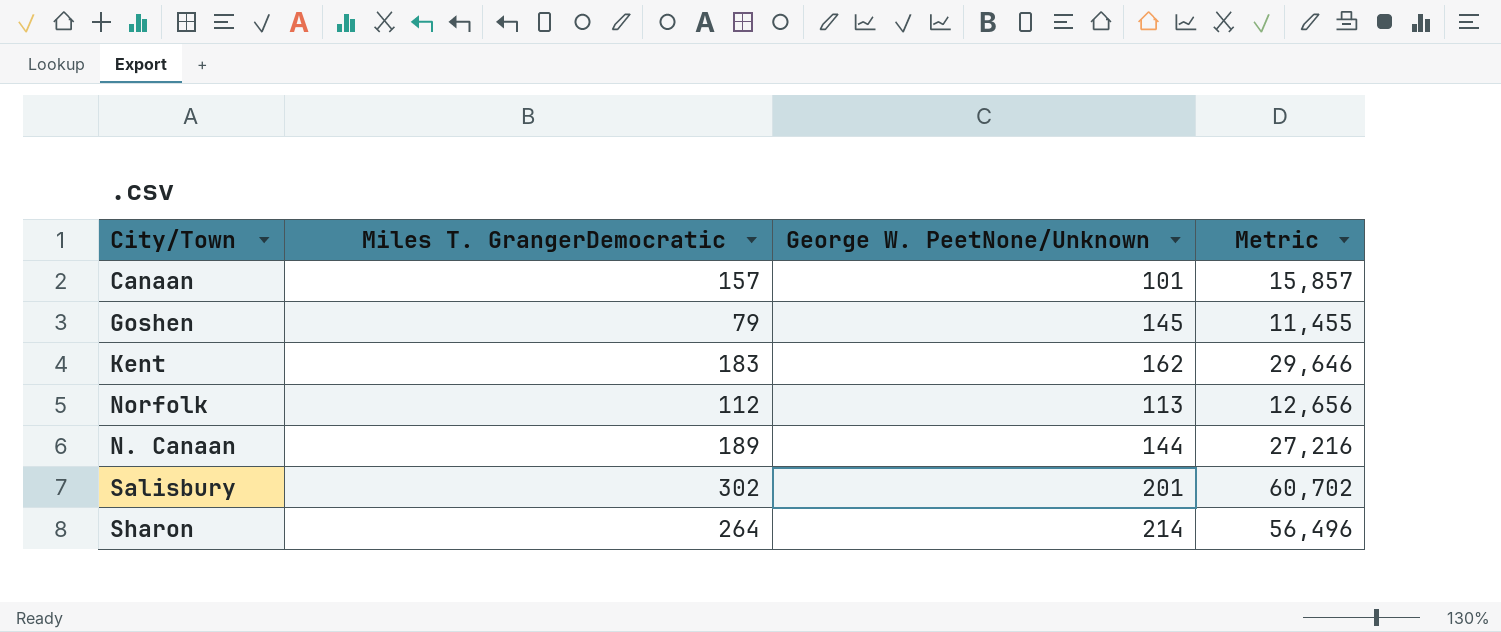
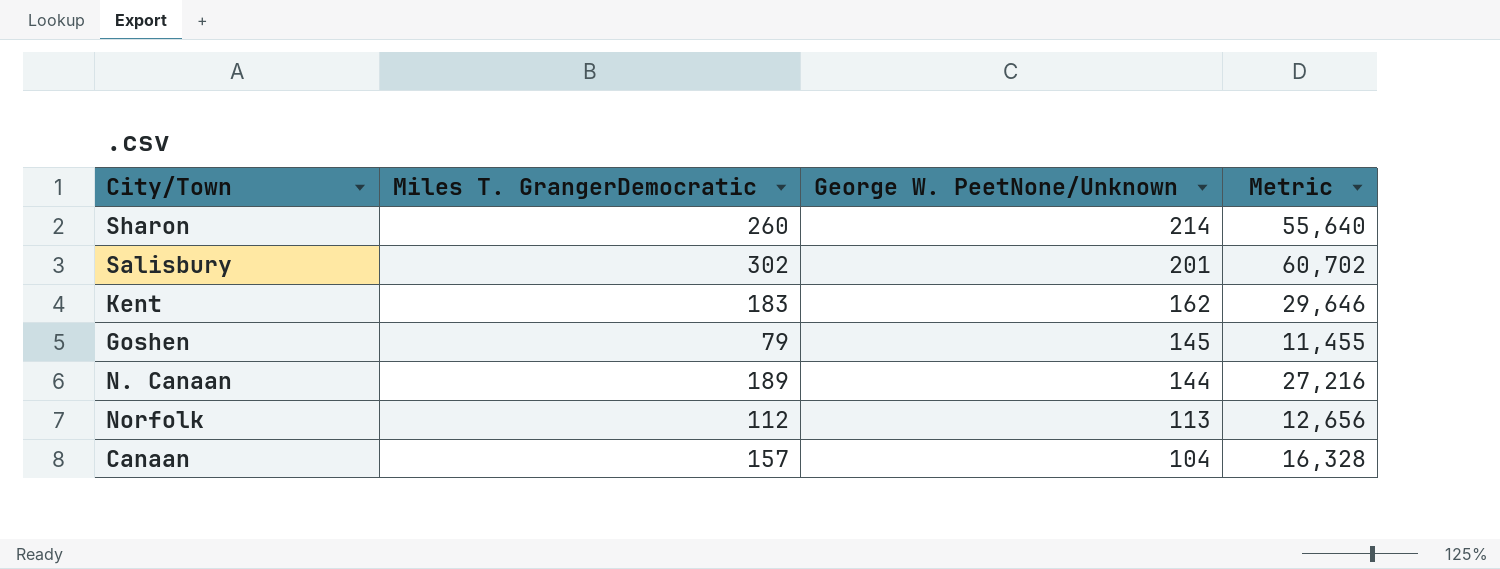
row order: none -> George W. PeetNone/Unknown descending
Sharon | Miles T. GrangerDemocratic: 264 -> 260
Sharon | Metric: 56,496 -> 55,640
Canaan | George W. PeetNone/Unknown: 101 -> 104
Canaan | Metric: 15,857 -> 16,328

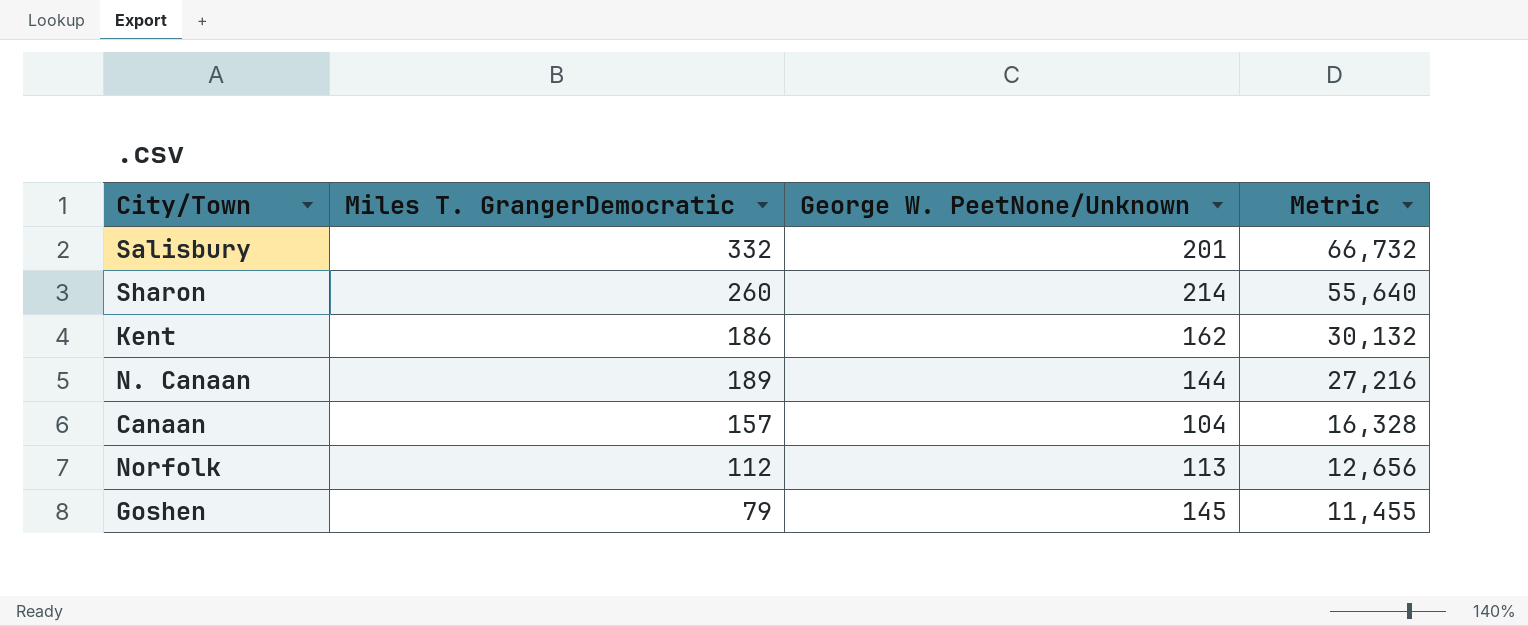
row order: George W. PeetNone/Unknown descending -> Metric descending
Salisbury | Miles T. GrangerDemocratic: 302 -> 332
Salisbury | Metric: 60,702 -> 66,732
Kent | Miles T. GrangerDemocratic: 183 -> 186
Kent | Metric: 29,646 -> 30,132

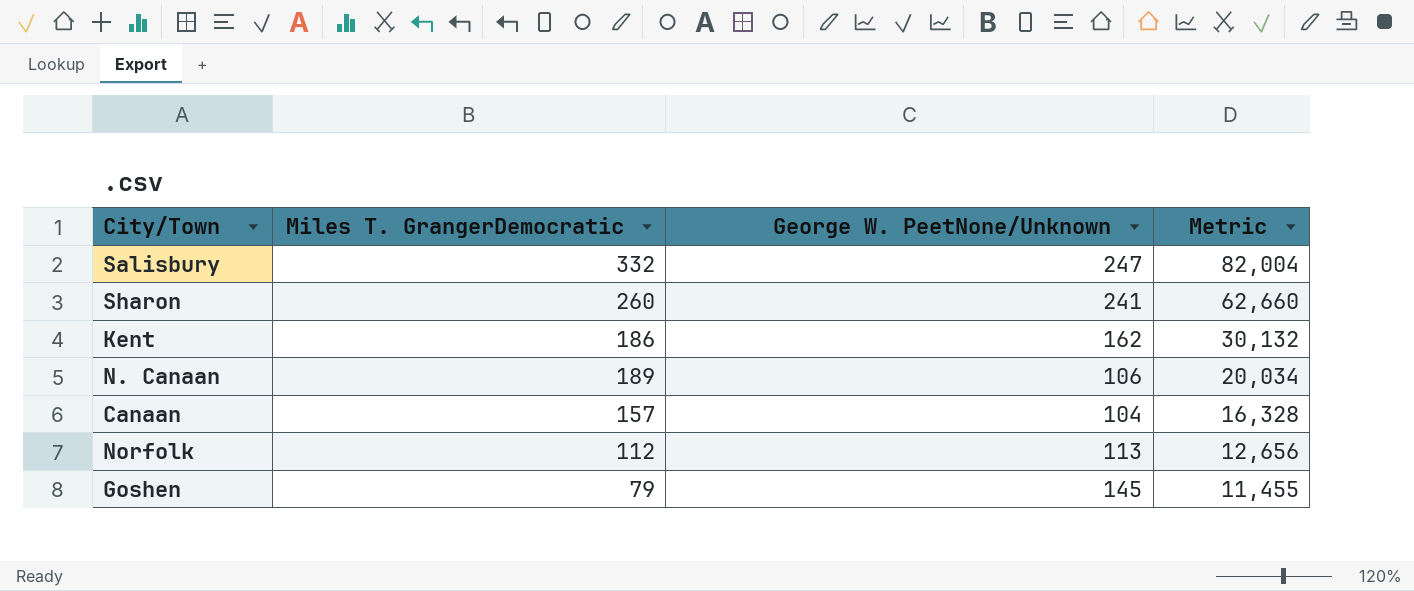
Salisbury | George W. PeetNone/Unknown: 201 -> 247
Salisbury | Metric: 66,732 -> 82,004
Sharon | George W. PeetNone/Unknown: 214 -> 241
Sharon | Metric: 55,640 -> 62,660
N. Canaan | George W. PeetNone/Unknown: 144 -> 106
N. Canaan | Metric: 27,216 -> 20,034

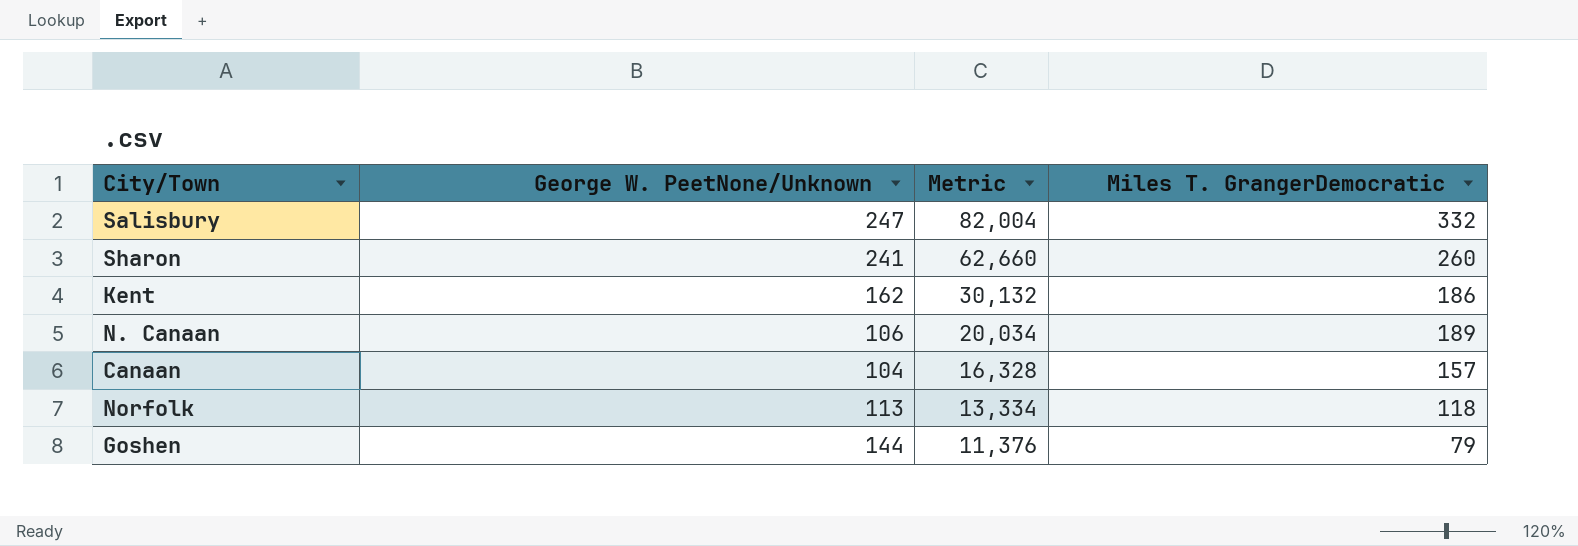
column Miles T. GrangerDemocratic | position: 2 -> 4
Norfolk | Metric: 12,656 -> 13,334
Norfolk | Miles T. GrangerDemocratic: 112 -> 118
Goshen | George W. PeetNone/Unknown: 145 -> 144
Goshen | Metric: 11,455 -> 11,376

